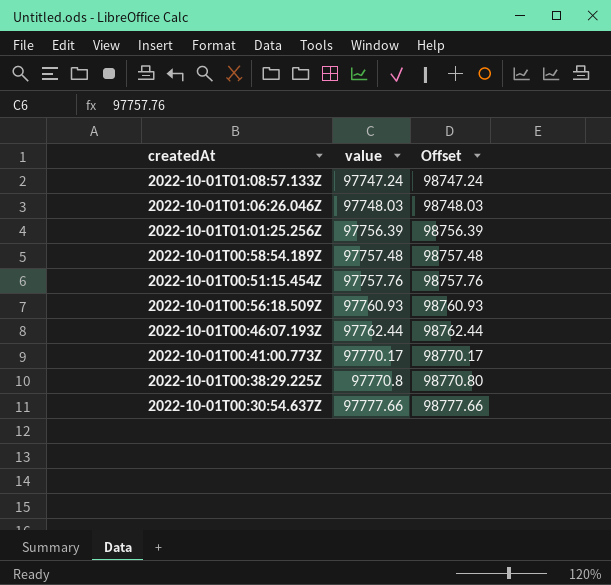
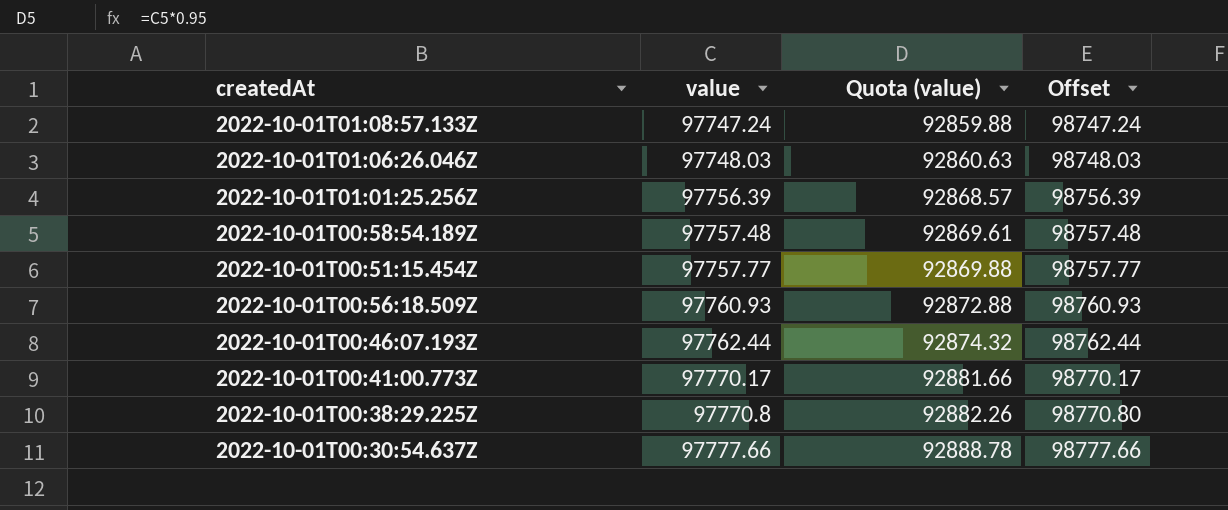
column Quota (value) | formula: none -> [value] * 0.95
2022-10-01T00:51:15.454Z | value: 97757.76 -> 97757.77
2022-10-01T00:51:15.454Z | Offset: 98757.76 -> 98757.77

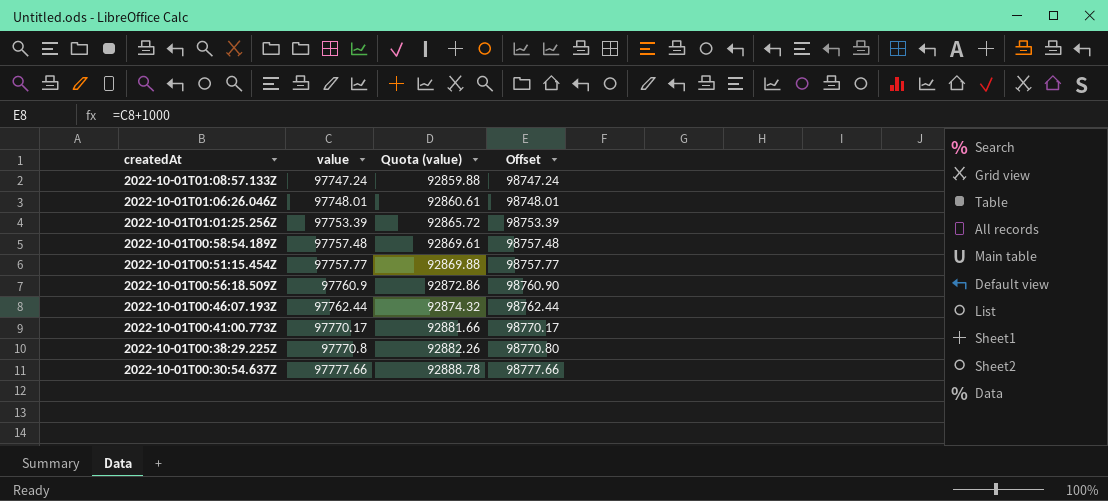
2022-10-01T01:06:26.046Z | value: 97748.03 -> 97748.01
2022-10-01T01:06:26.046Z | Quota (value): 92860.63 -> 92860.61
2022-10-01T01:06:26.046Z | Offset: 98748.03 -> 98748.01
2022-10-01T01:01:25.256Z | value: 97756.39 -> 97753.39
2022-10-01T01:01:25.256Z | Quota (value): 92868.57 -> 92865.72
2022-10-01T01:01:25.256Z | Offset: 98756.39 -> 98753.39
2022-10-01T00:56:18.509Z | value: 97760.93 -> 97760.9
2022-10-01T00:56:18.509Z | Quota (value): 92872.88 -> 92872.86
2022-10-01T00:56:18.509Z | Offset: 98760.93 -> 98760.90

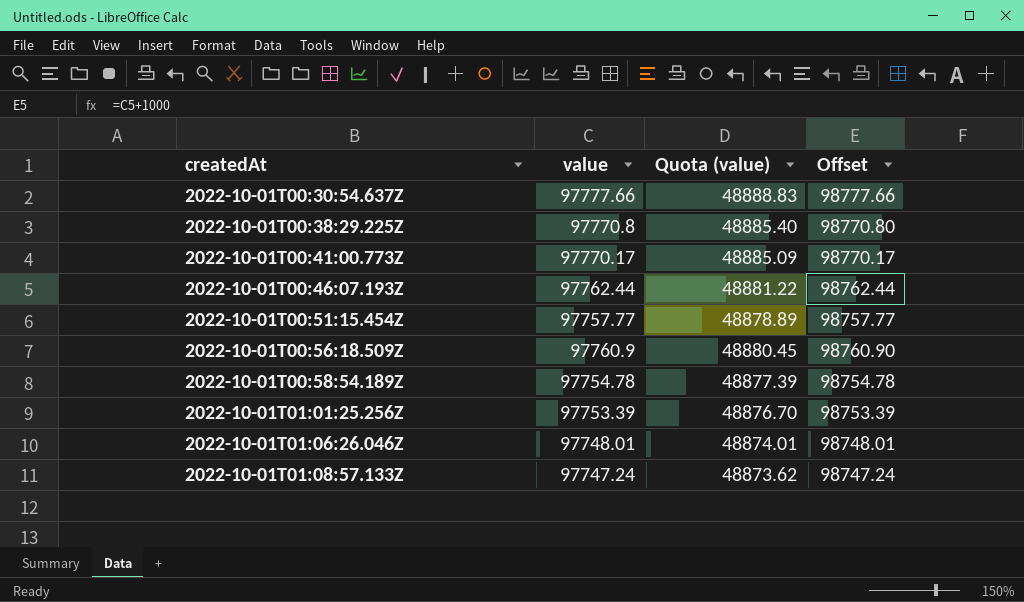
row order: value ascending -> createdAt ascending
column Quota (value) | formula: [value] * 0.95 -> [value] * 0.5
2022-10-01T00:58:54.189Z | value: 97757.48 -> 97754.78
2022-10-01T00:58:54.189Z | Offset: 98757.48 -> 98754.78

